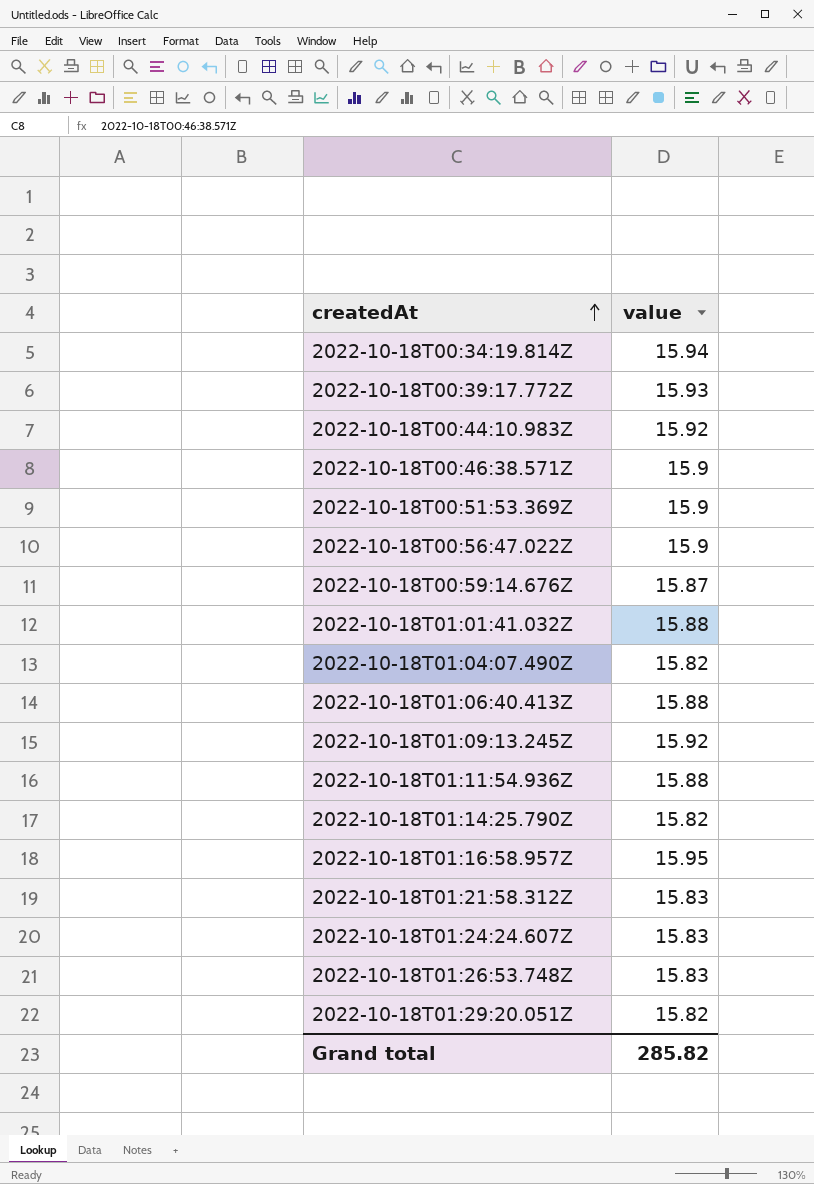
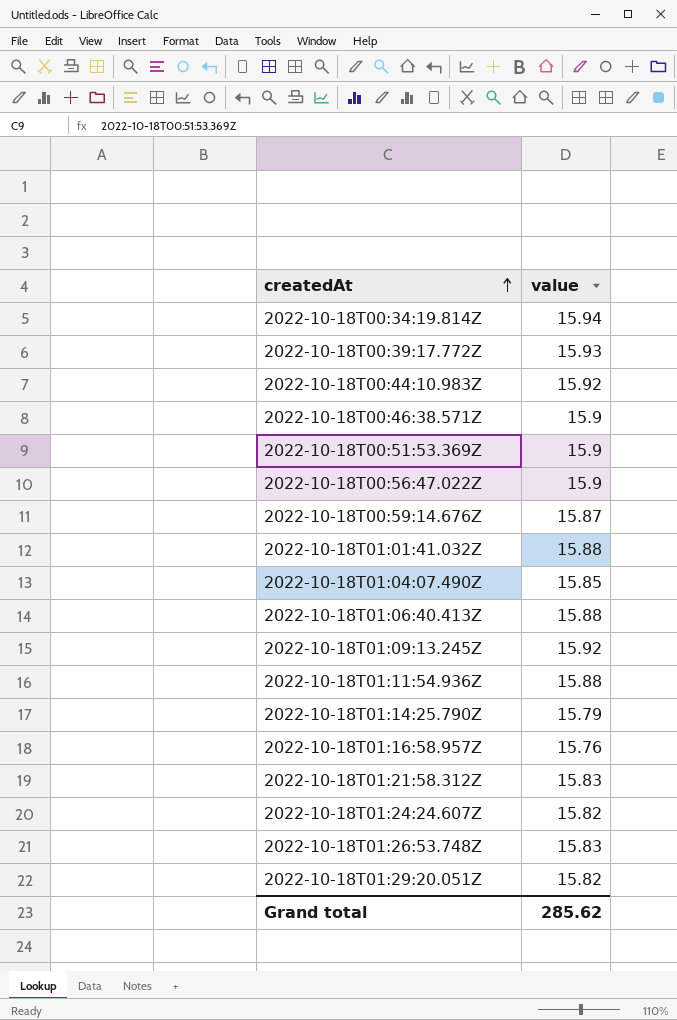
2022-10-18T01:04:07.490Z | value: 15.82 -> 15.85
2022-10-18T01:14:25.790Z | value: 15.82 -> 15.79
2022-10-18T01:16:58.957Z | value: 15.95 -> 15.76
2022-10-18T01:24:24.607Z | value: 15.83 -> 15.82
Grand total | value: 285.82 -> 285.62

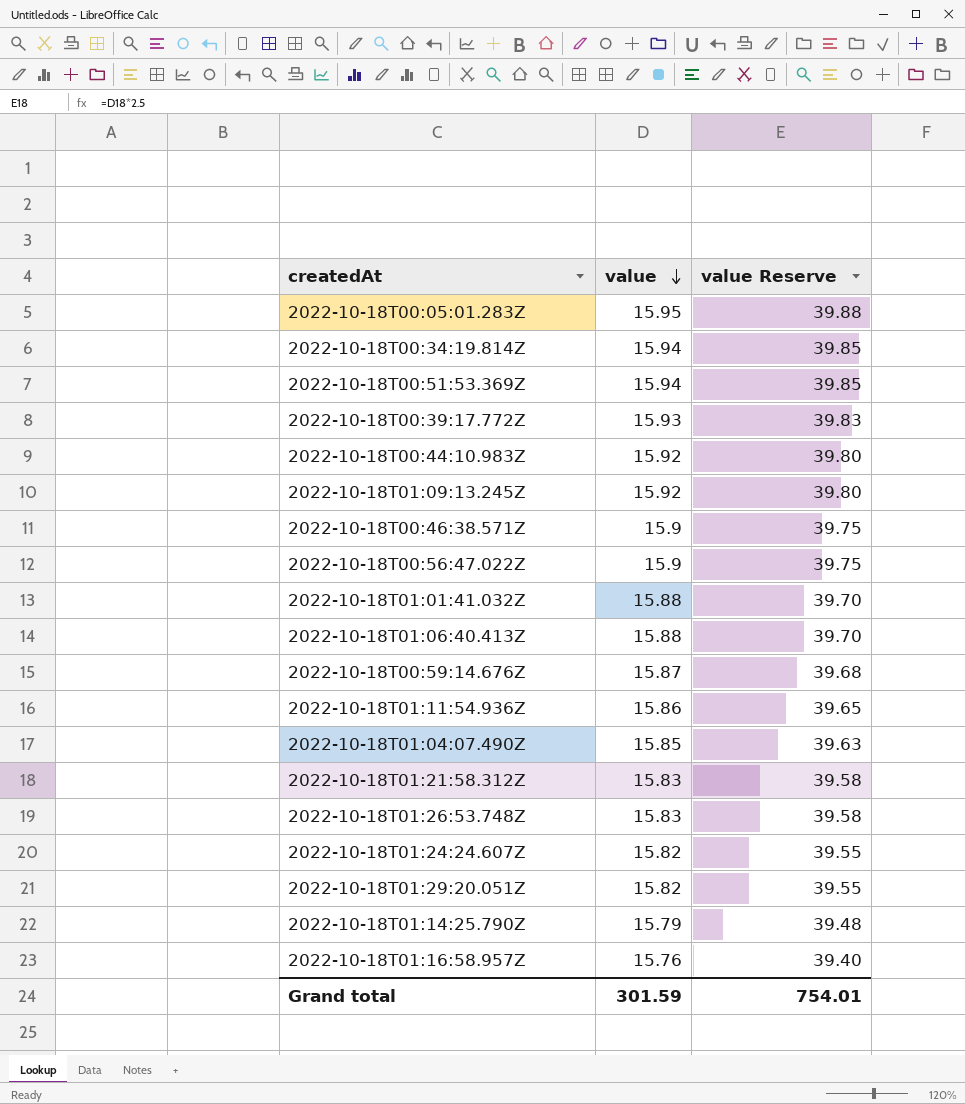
row order: createdAt ascending -> value descending
column value Reserve | formula: none -> [value] * 2.5
row 2022-10-18T00:05:01.283Z: none -> 15.95 | 39.88
2022-10-18T00:51:53.369Z | value: 15.9 -> 15.94
2022-10-18T01:11:54.936Z | value: 15.88 -> 15.86
Grand total | value: 285.62 -> 301.59

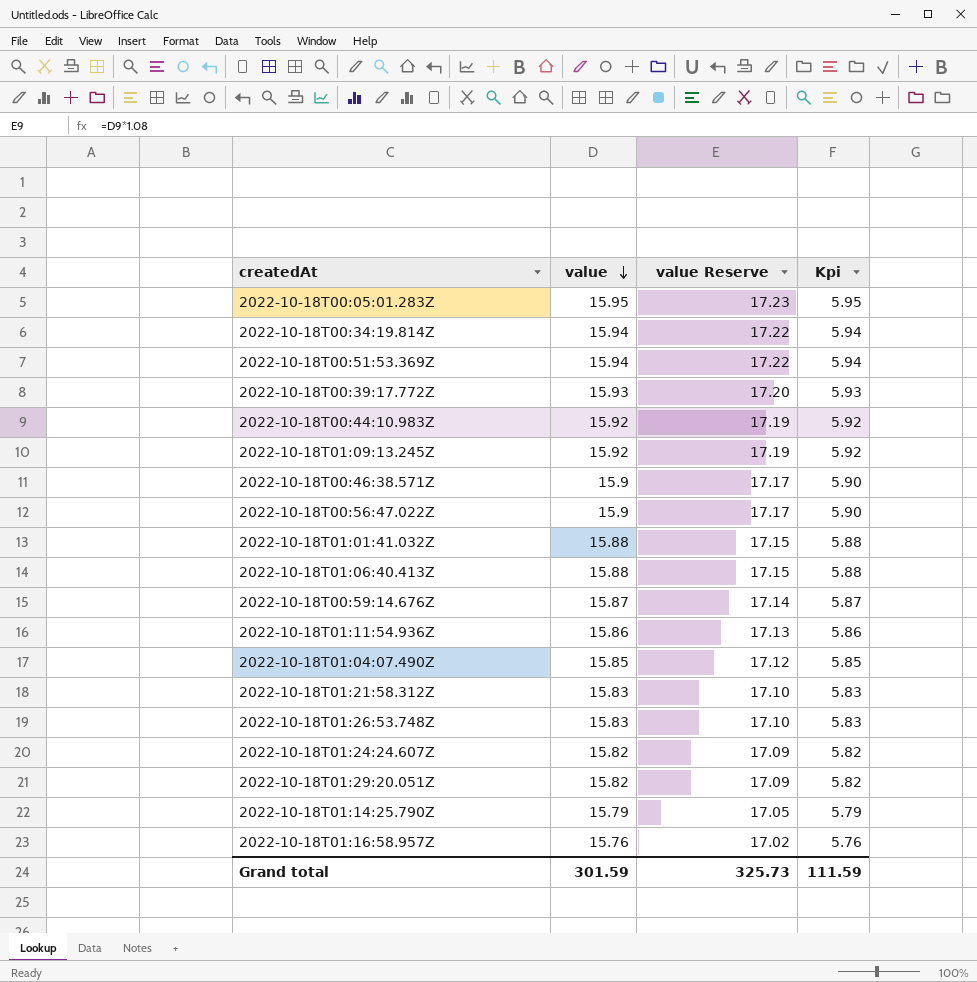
column value Reserve | formula: [value] * 2.5 -> [value] * 1.08
column Kpi | formula: none -> [value] - 10
Grand total | value Reserve: 754.01 -> 325.73

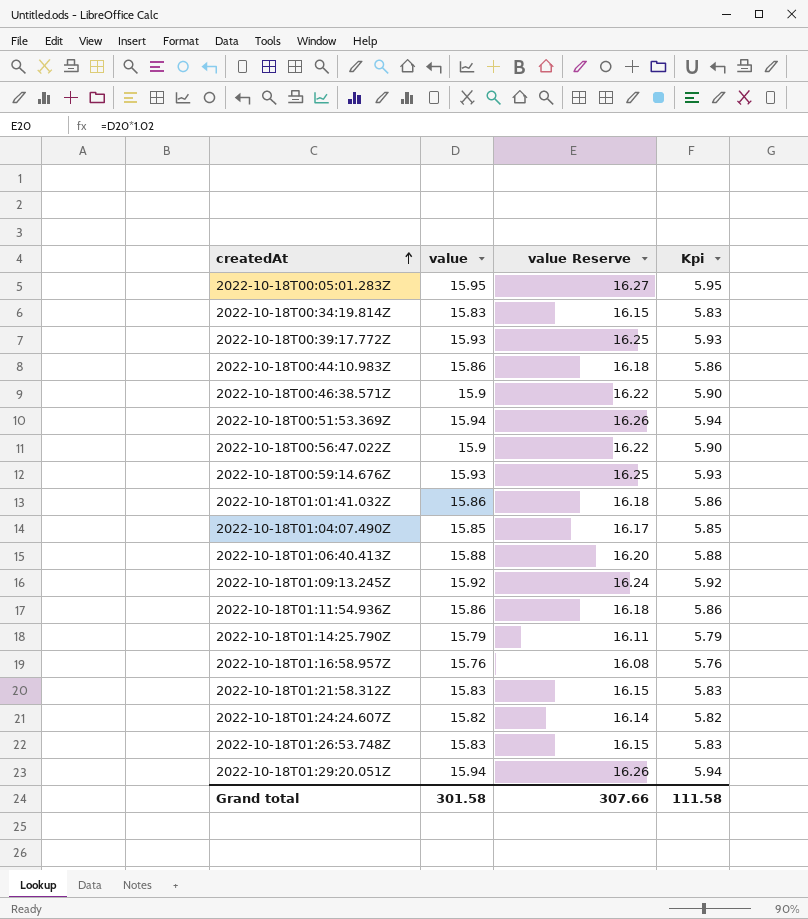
row order: value descending -> createdAt ascending
column value Reserve | formula: [value] * 1.08 -> [value] * 1.02
2022-10-18T00:34:19.814Z | value: 15.94 -> 15.83
2022-10-18T00:34:19.814Z | Kpi: 5.94 -> 5.83
2022-10-18T00:44:10.983Z | value: 15.92 -> 15.86
2022-10-18T00:44:10.983Z | Kpi: 5.92 -> 5.86
2022-10-18T00:59:14.676Z | value: 15.87 -> 15.93
2022-10-18T00:59:14.676Z | Kpi: 5.87 -> 5.93
2022-10-18T01:01:41.032Z | value: 15.88 -> 15.86
2022-10-18T01:01:41.032Z | Kpi: 5.88 -> 5.86
2022-10-18T01:29:20.051Z | value: 15.82 -> 15.94
2022-10-18T01:29:20.051Z | Kpi: 5.82 -> 5.94
Grand total | value: 301.59 -> 301.58
Grand total | value Reserve: 325.73 -> 307.66
Grand total | Kpi: 111.59 -> 111.58

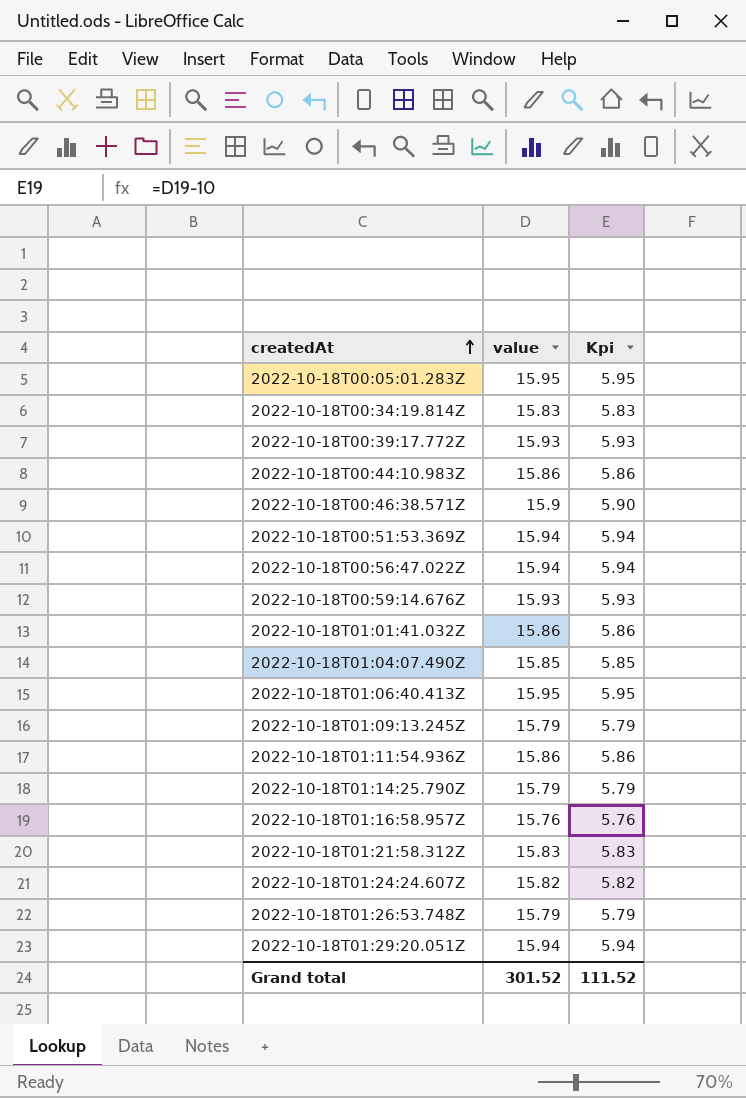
column value Reserve | formula: [value] * 1.02 -> none
2022-10-18T00:56:47.022Z | value: 15.9 -> 15.94
2022-10-18T00:56:47.022Z | Kpi: 5.90 -> 5.94
2022-10-18T01:06:40.413Z | value: 15.88 -> 15.95
2022-10-18T01:06:40.413Z | Kpi: 5.88 -> 5.95
2022-10-18T01:09:13.245Z | value: 15.92 -> 15.79
2022-10-18T01:09:13.245Z | Kpi: 5.92 -> 5.79
2022-10-18T01:26:53.748Z | value: 15.83 -> 15.79
2022-10-18T01:26:53.748Z | Kpi: 5.83 -> 5.79
Grand total | value: 301.58 -> 301.52
Grand total | Kpi: 111.58 -> 111.52

